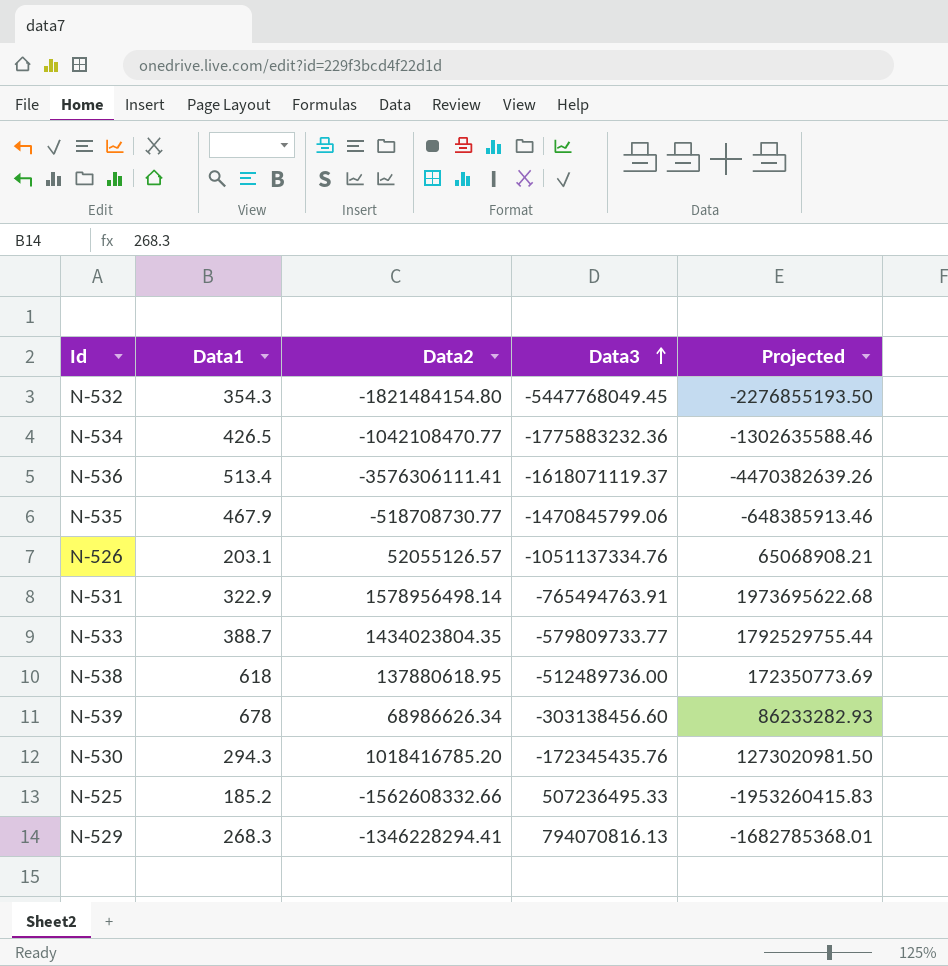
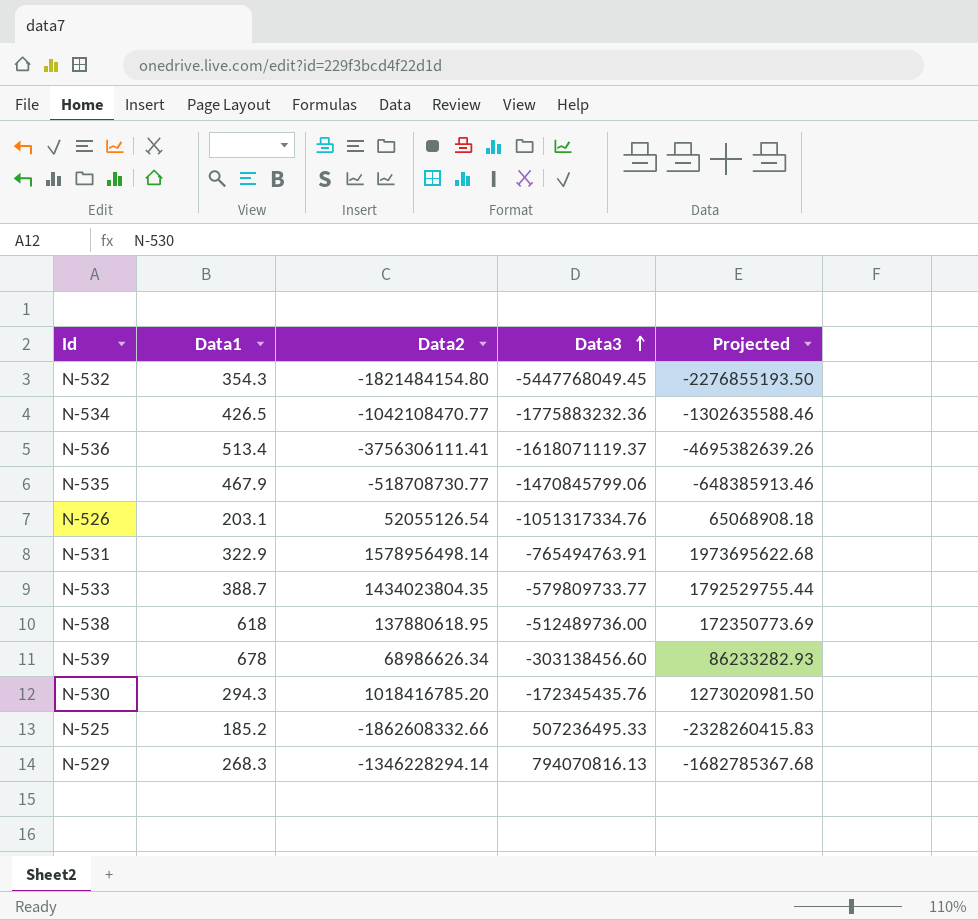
N-536 | Data2: -3576306111.41 -> -3756306111.41
N-536 | Projected: -4470382639.26 -> -4695382639.26
N-526 | Data2: 52055126.57 -> 52055126.54
N-526 | Data3: -1051137334.76 -> -1051317334.76
N-526 | Projected: 65068908.21 -> 65068908.18
N-525 | Data2: -1562608332.66 -> -1862608332.66
N-525 | Projected: -1953260415.83 -> -2328260415.83
N-529 | Data2: -1346228294.41 -> -1346228294.14
N-529 | Projected: -1682785368.01 -> -1682785367.68

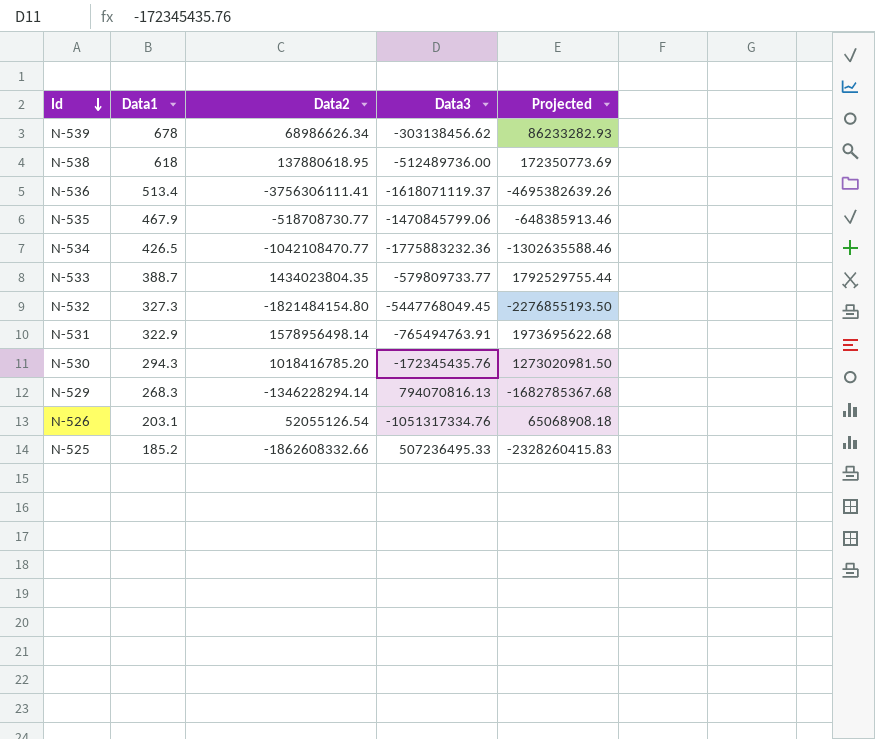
row order: Data3 ascending -> Id descending
N-539 | Data3: -303138456.60 -> -303138456.62
N-532 | Data1: 354.3 -> 327.3

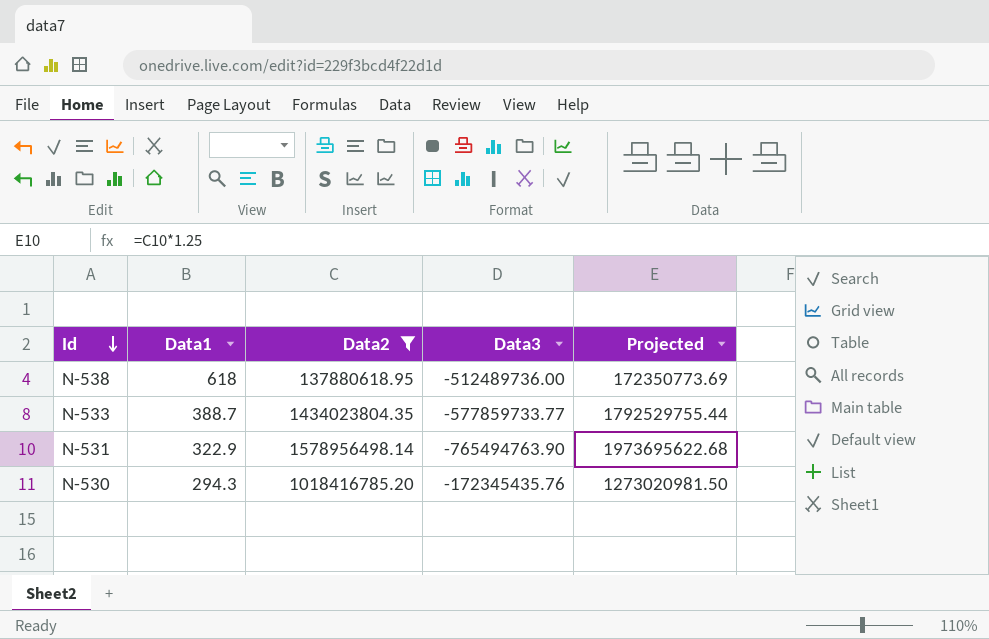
filter: none -> Data2 >= 137880618.95
N-533 | Data3: -579809733.77 -> -577859733.77
N-531 | Data3: -765494763.91 -> -765494763.90

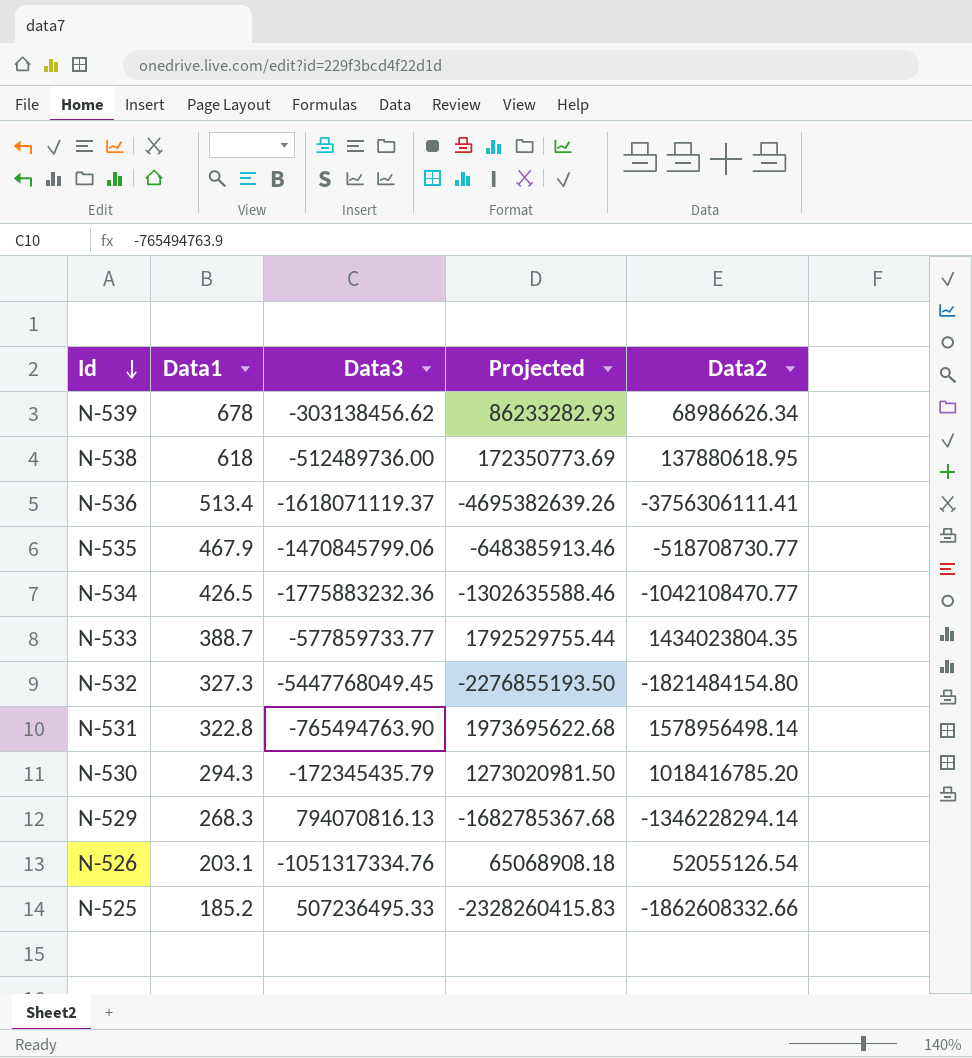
filter: Data2 >= 137880618.95 -> none
column Data2 | position: 3 -> 5
N-531 | Data1: 322.9 -> 322.8
N-530 | Data3: -172345435.76 -> -172345435.79

